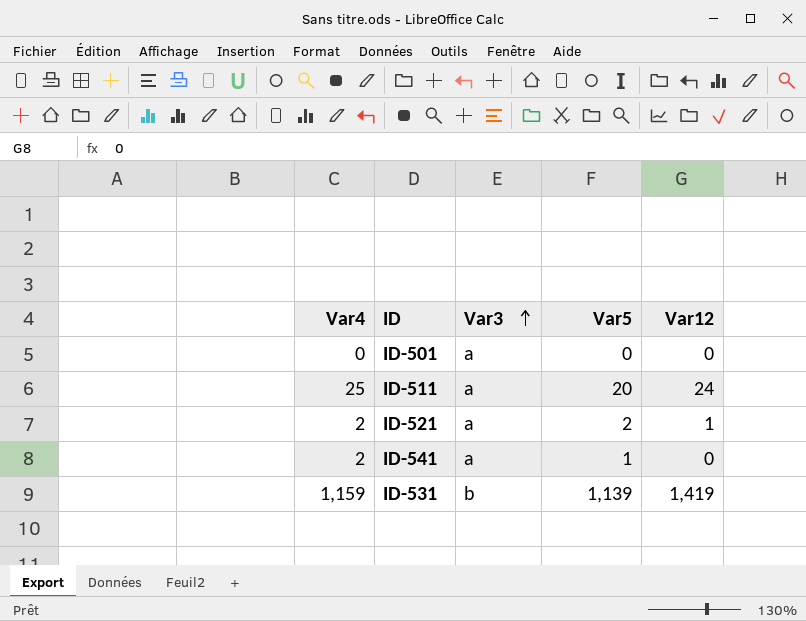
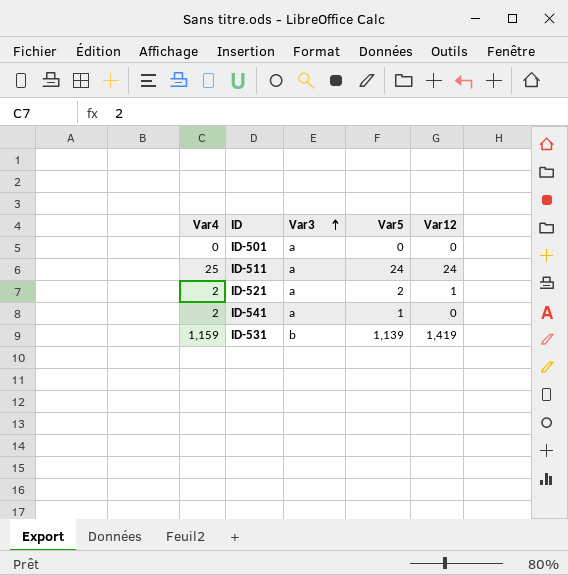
ID-511 | Var5: 20 -> 24

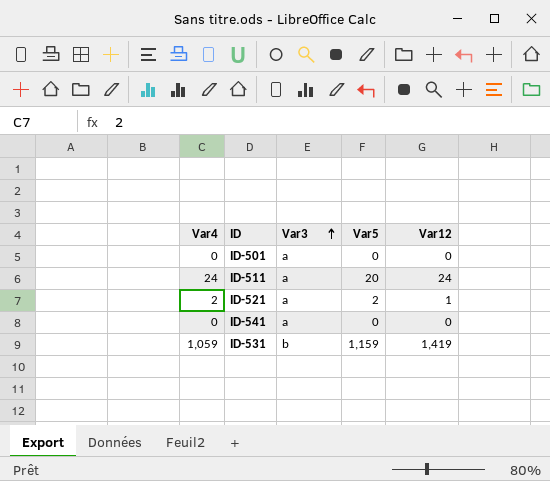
ID-511 | Var4: 25 -> 24
ID-511 | Var5: 24 -> 20
ID-541 | Var4: 2 -> 0
ID-541 | Var5: 1 -> 0
ID-531 | Var4: 1,159 -> 1,059
ID-531 | Var5: 1,139 -> 1,159

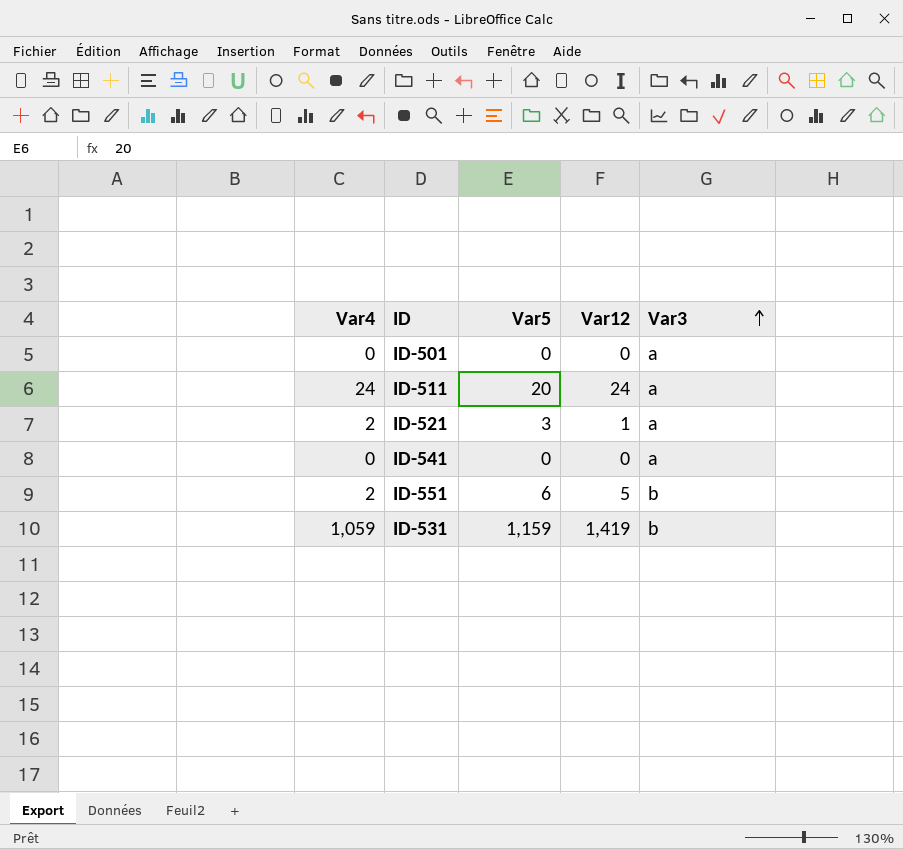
column Var3 | position: 3 -> 5
ID-521 | Var5: 2 -> 3
row ID-551: none -> 2 | 6 | 5 | b

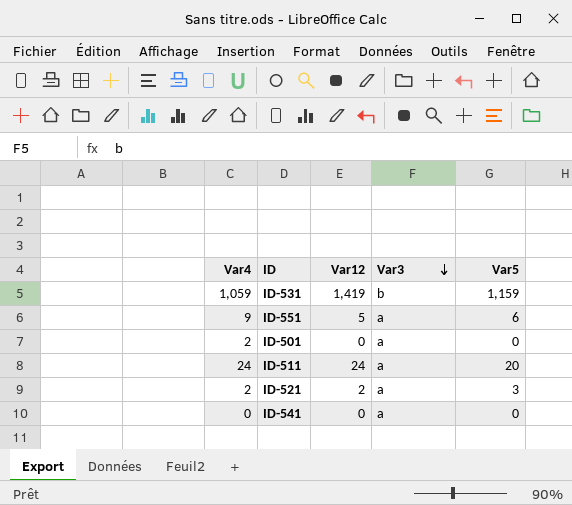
row order: Var3 ascending -> Var3 descending
column Var5 | position: 3 -> 5
ID-551 | Var4: 2 -> 9
ID-551 | Var3: b -> a
ID-501 | Var4: 0 -> 2
ID-521 | Var12: 1 -> 2

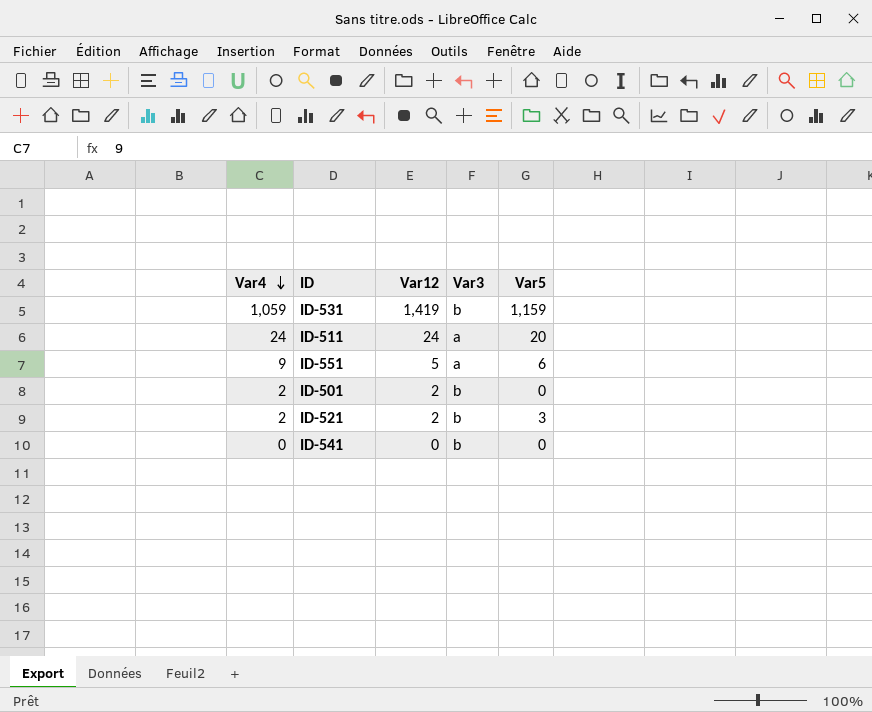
row order: Var3 descending -> Var4 descending
ID-501 | Var12: 0 -> 2
ID-501 | Var3: a -> b
ID-521 | Var3: a -> b
ID-541 | Var3: a -> b

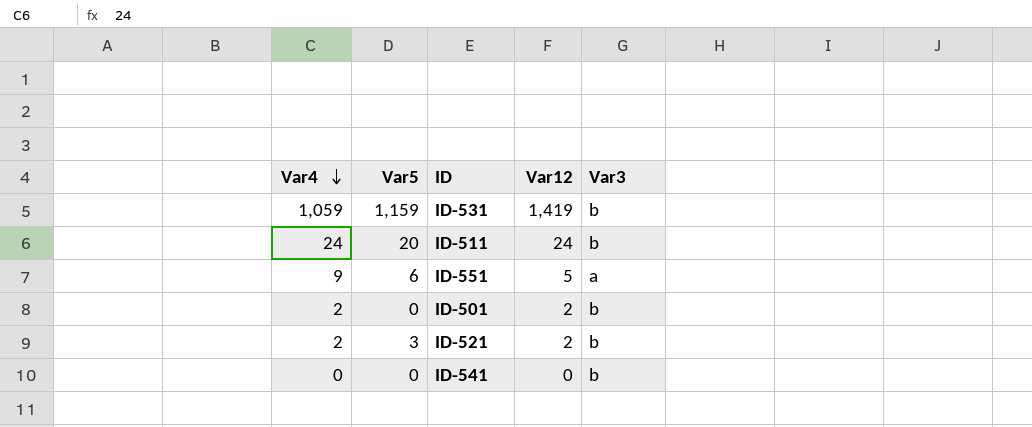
column Var5 | position: 5 -> 2
ID-511 | Var3: a -> b

